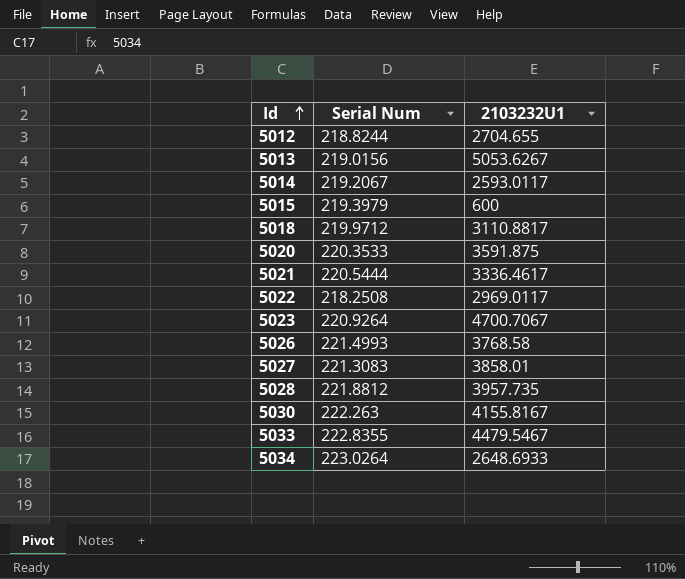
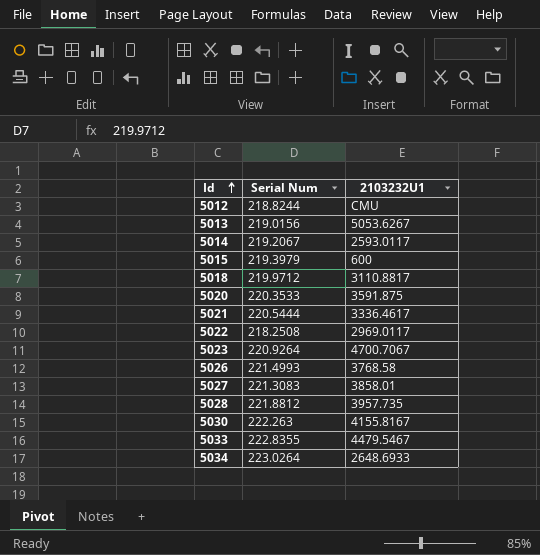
5012 | 2103232U1: 2704.655 -> CMU

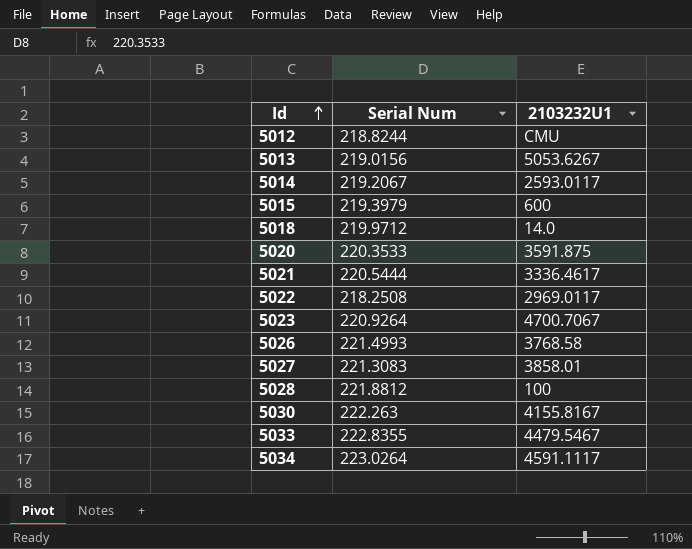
5018 | 2103232U1: 3110.8817 -> 14.0
5028 | 2103232U1: 3957.735 -> 100
5034 | 2103232U1: 2648.6933 -> 4591.1117

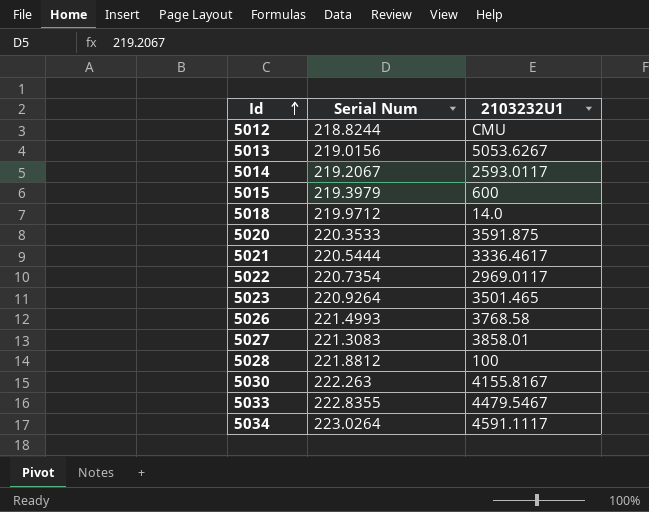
5022 | Serial Num: 218.2508 -> 220.7354
5023 | 2103232U1: 4700.7067 -> 3501.465

